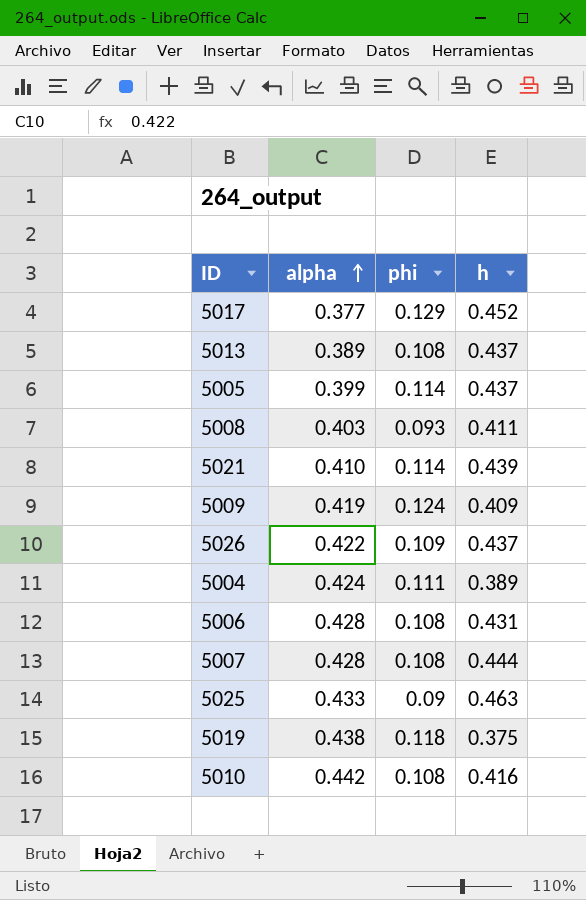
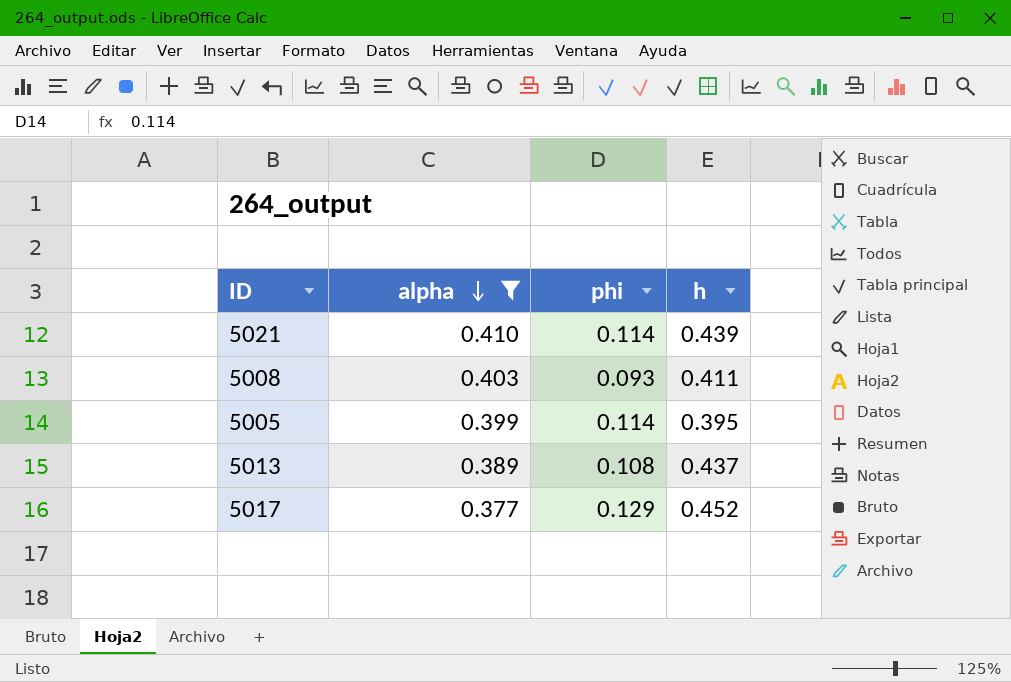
filter: none -> alpha <= 0.410
row order: alpha ascending -> alpha descending
5005 | h: 0.437 -> 0.395

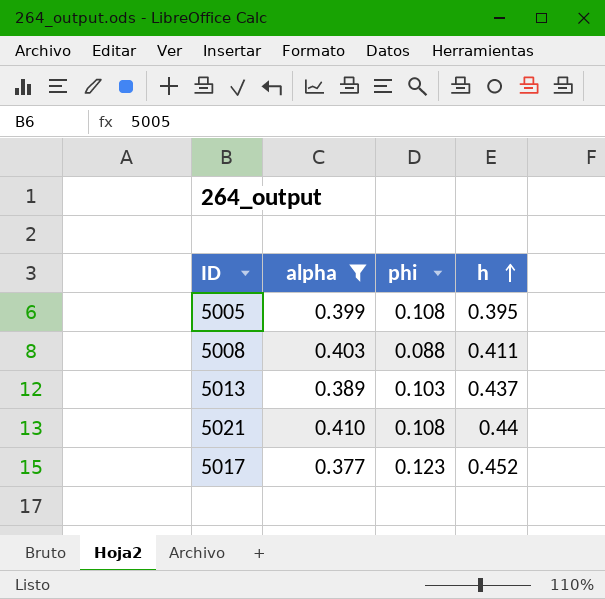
row order: alpha descending -> h ascending
5005 | phi: 0.114 -> 0.108
5008 | phi: 0.093 -> 0.088
5013 | phi: 0.108 -> 0.103
5021 | phi: 0.114 -> 0.108
5021 | h: 0.439 -> 0.44
5017 | phi: 0.129 -> 0.123

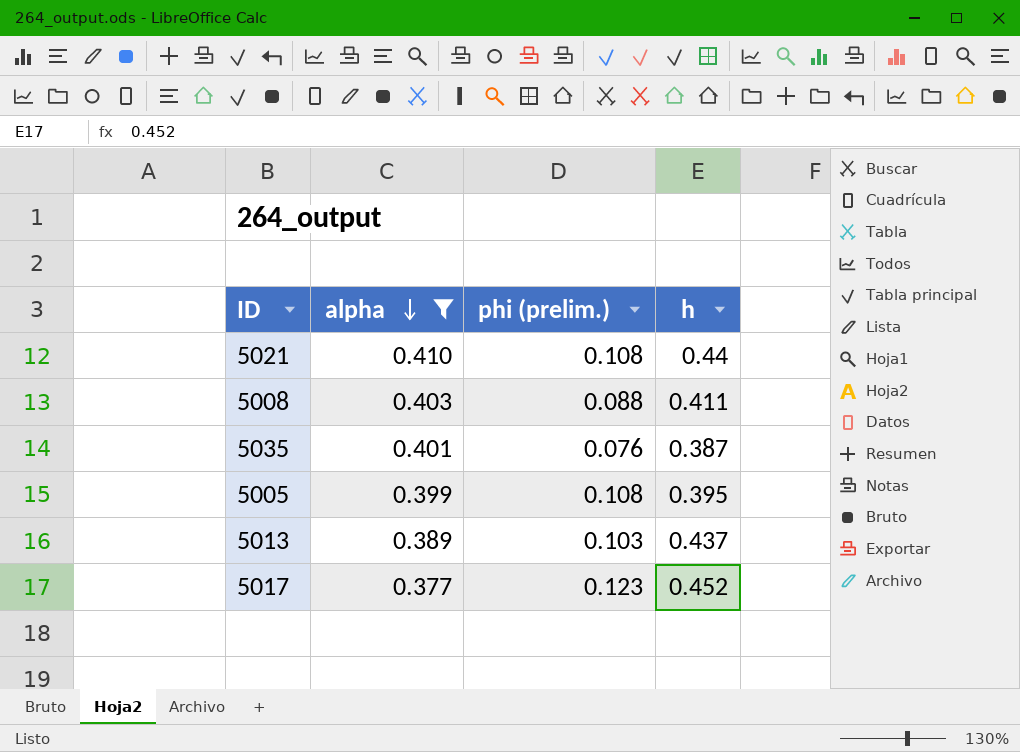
row order: h ascending -> alpha descending
column name: phi -> phi (prelim.)
row 5035: none -> 0.401 | 0.076 | 0.387

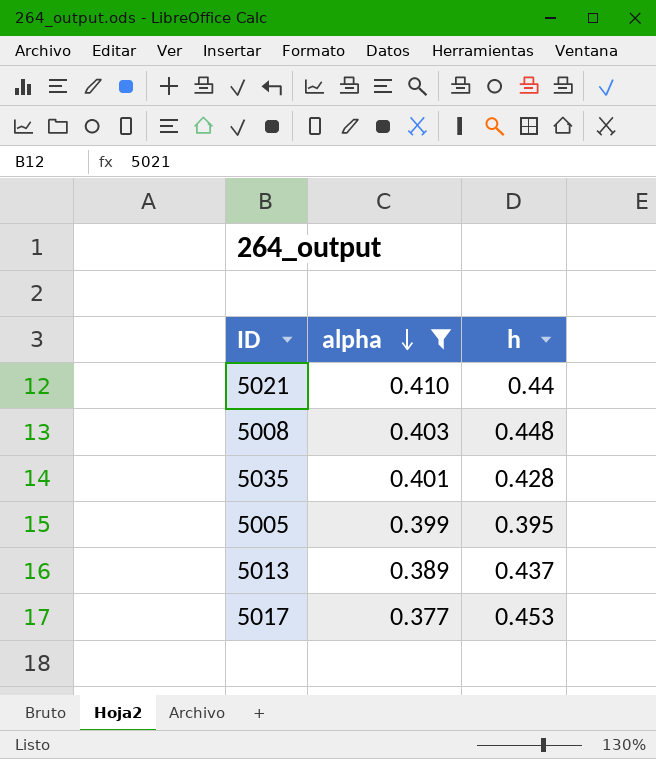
column phi (prelim.) | position: 3 -> none
5008 | h: 0.411 -> 0.448
5035 | h: 0.387 -> 0.428
5017 | h: 0.452 -> 0.453

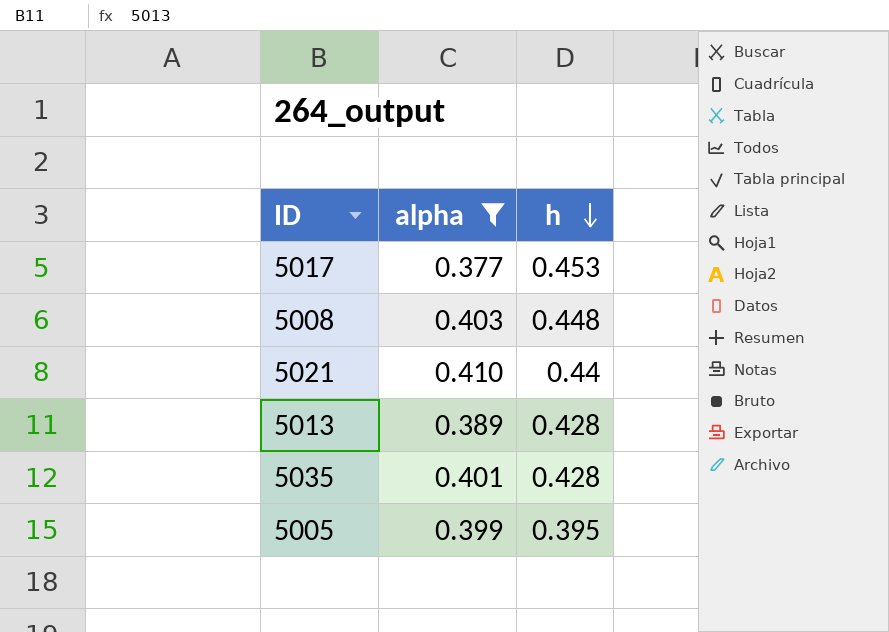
row order: alpha descending -> h descending
5013 | h: 0.437 -> 0.428

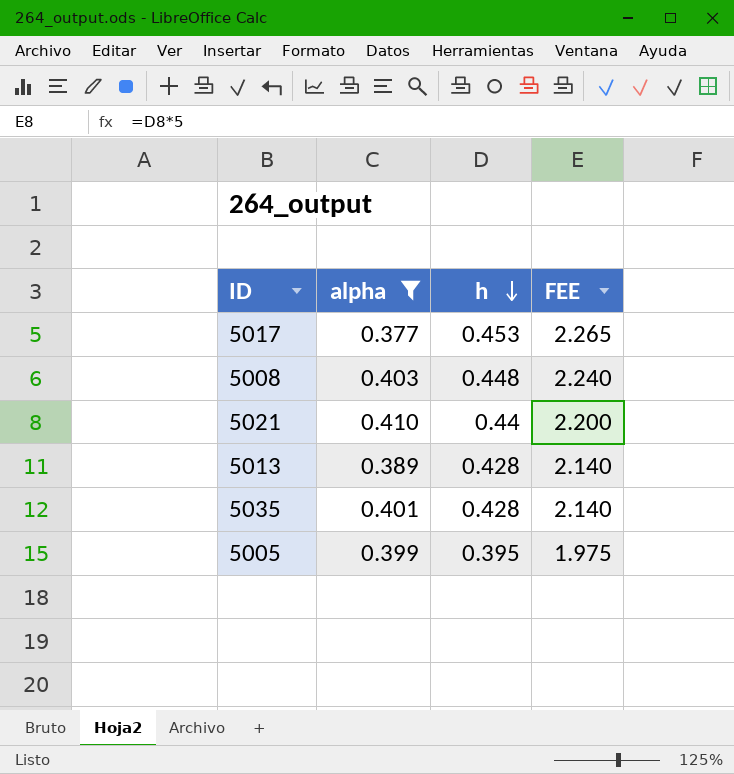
column FEE | formula: none -> [h] * 5

